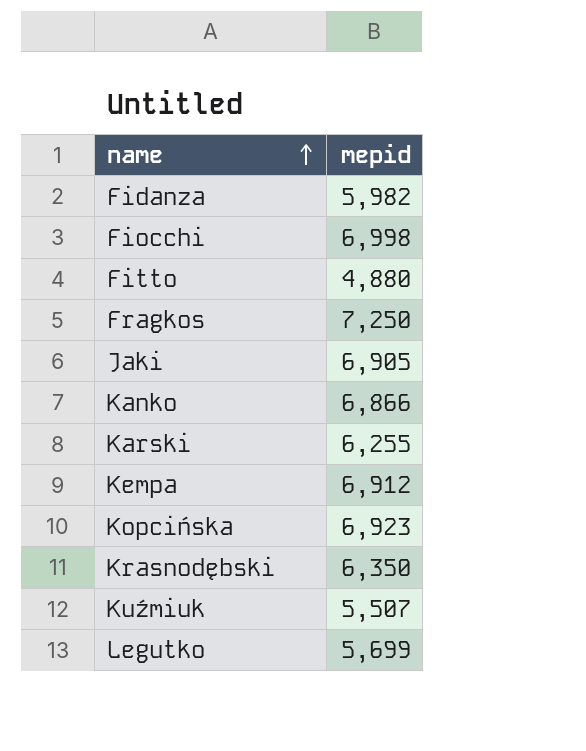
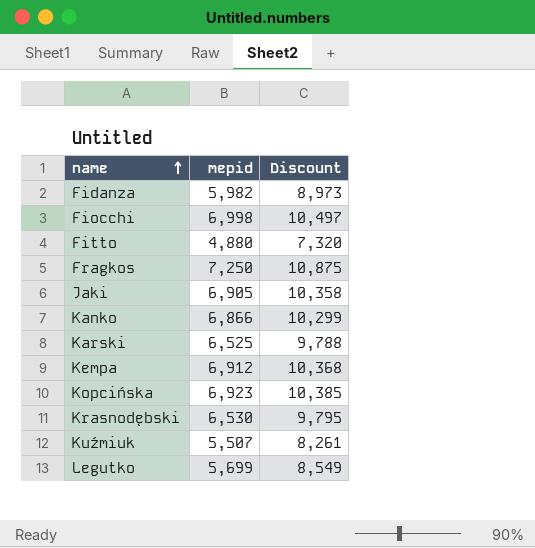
column Discount | formula: none -> [mepid] * 1.5
Karski | mepid: 6,255 -> 6,525
Krasnodębski | mepid: 6,350 -> 6,530

